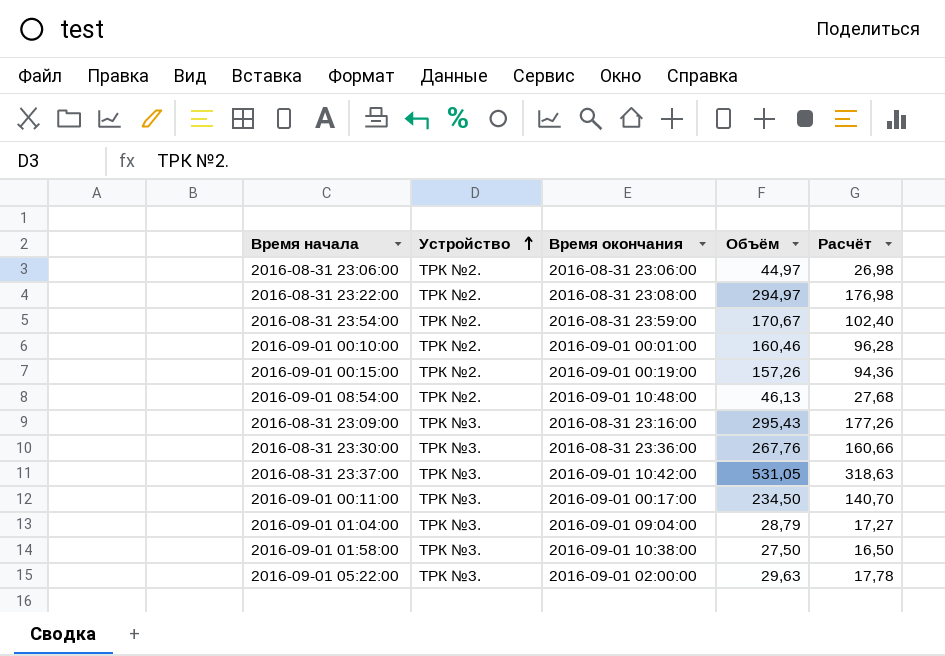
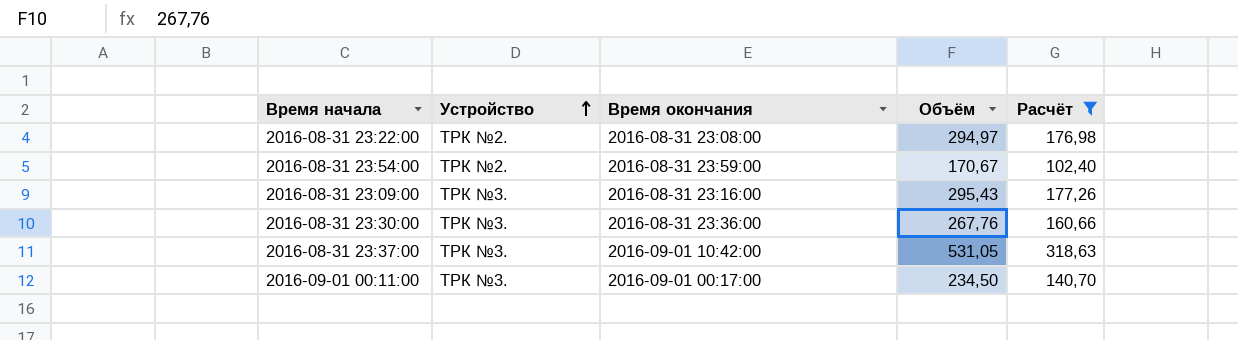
filter: none -> Расчёт >= 102,40

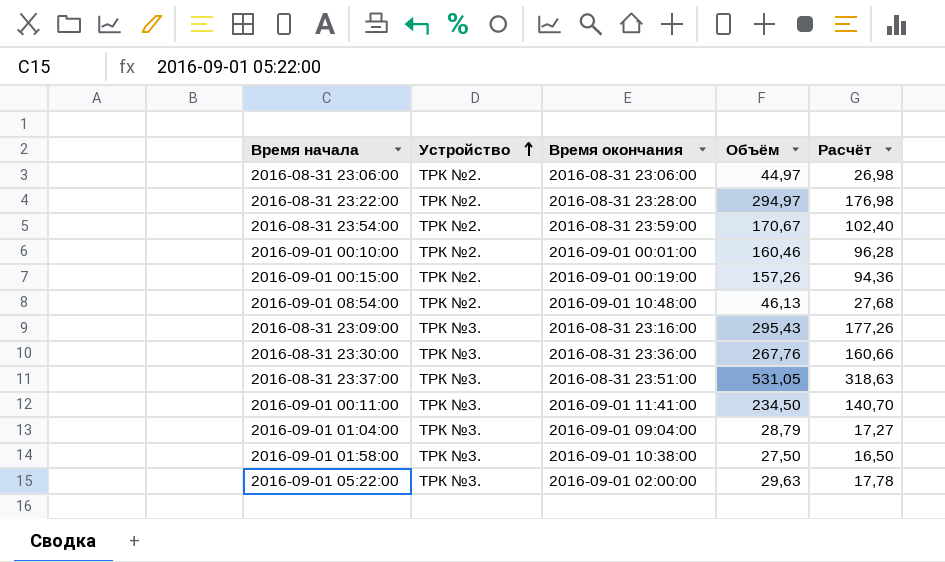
filter: Расчёт >= 102,40 -> none
2016-08-31 23:22:00 | Время окончания: 2016-08-31 23:08:00 -> 2016-08-31 23:28:00
2016-08-31 23:37:00 | Время окончания: 2016-09-01 10:42:00 -> 2016-08-31 23:51:00
2016-09-01 00:11:00 | Время окончания: 2016-09-01 00:17:00 -> 2016-09-01 11:41:00

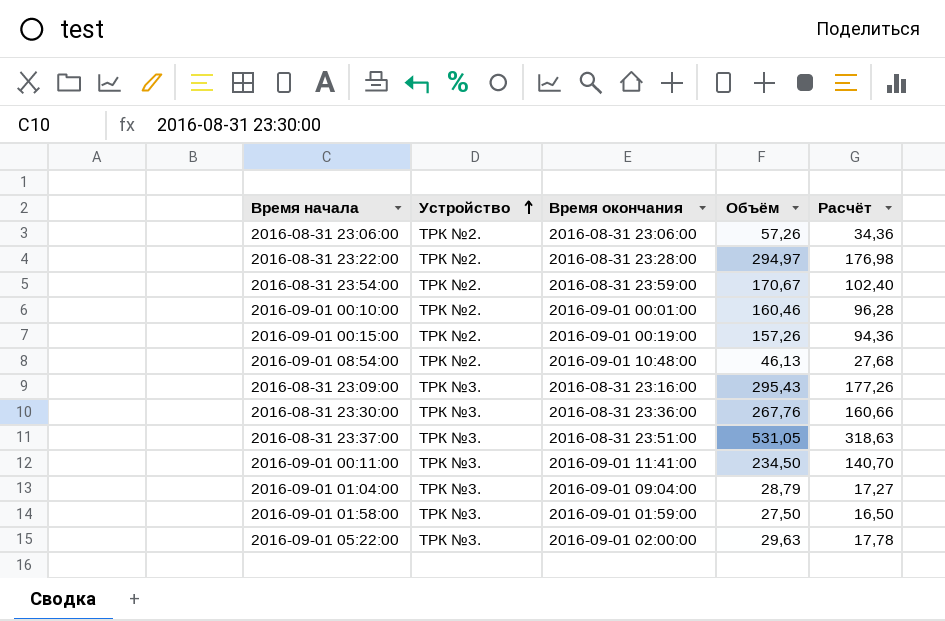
2016-08-31 23:06:00 | Объём: 44,97 -> 57,26
2016-08-31 23:06:00 | Расчёт: 26,98 -> 34,36
2016-09-01 01:58:00 | Время окончания: 2016-09-01 10:38:00 -> 2016-09-01 01:59:00

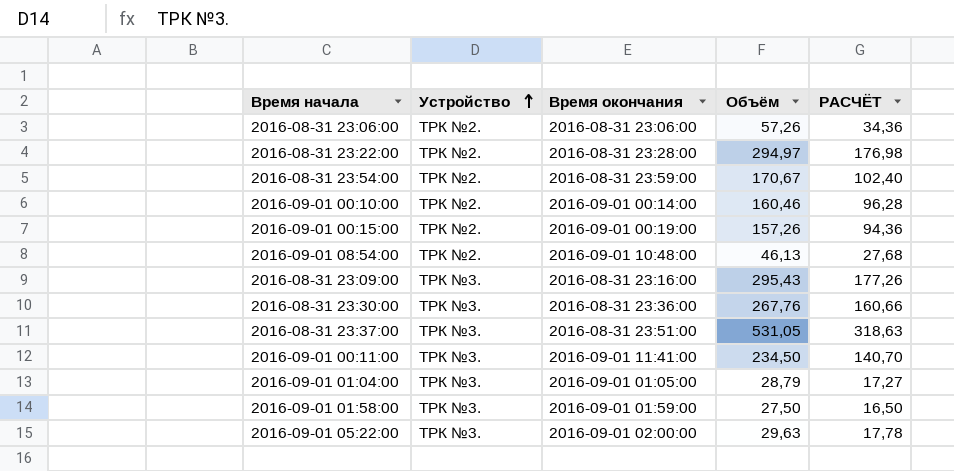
column name: Расчёт -> РАСЧЁТ
2016-09-01 00:10:00 | Время окончания: 2016-09-01 00:01:00 -> 2016-09-01 00:14:00
2016-09-01 01:04:00 | Время окончания: 2016-09-01 09:04:00 -> 2016-09-01 01:05:00

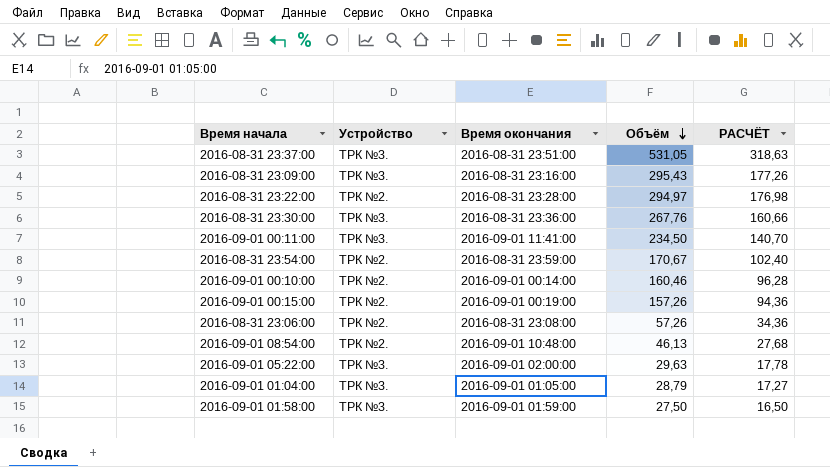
row order: Устройство ascending -> Объём descending
2016-08-31 23:06:00 | Время окончания: 2016-08-31 23:06:00 -> 2016-08-31 23:08:00

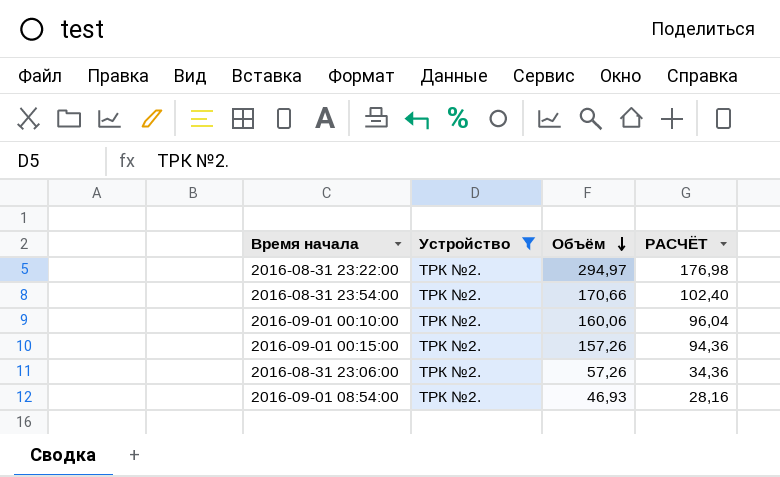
filter: none -> Устройство = ТРК №2.
column Время окончания | position: 3 -> none
2016-08-31 23:54:00 | Объём: 170,67 -> 170,66
2016-09-01 00:10:00 | Объём: 160,46 -> 160,06
2016-09-01 00:10:00 | РАСЧЁТ: 96,28 -> 96,04
2016-09-01 08:54:00 | Объём: 46,13 -> 46,93
2016-09-01 08:54:00 | РАСЧЁТ: 27,68 -> 28,16

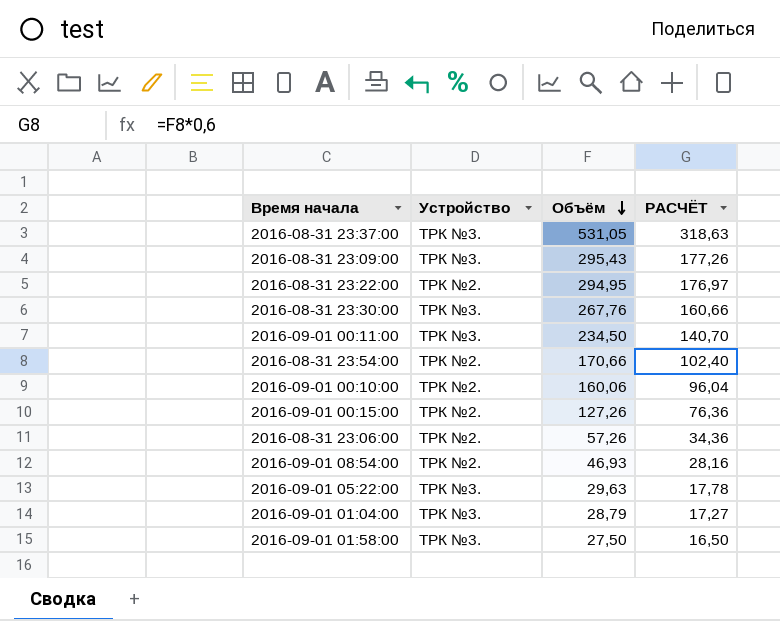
filter: Устройство = ТРК №2. -> none
2016-08-31 23:22:00 | Объём: 294,97 -> 294,95
2016-08-31 23:22:00 | РАСЧЁТ: 176,98 -> 176,97
2016-09-01 00:15:00 | Объём: 157,26 -> 127,26
2016-09-01 00:15:00 | РАСЧЁТ: 94,36 -> 76,36

